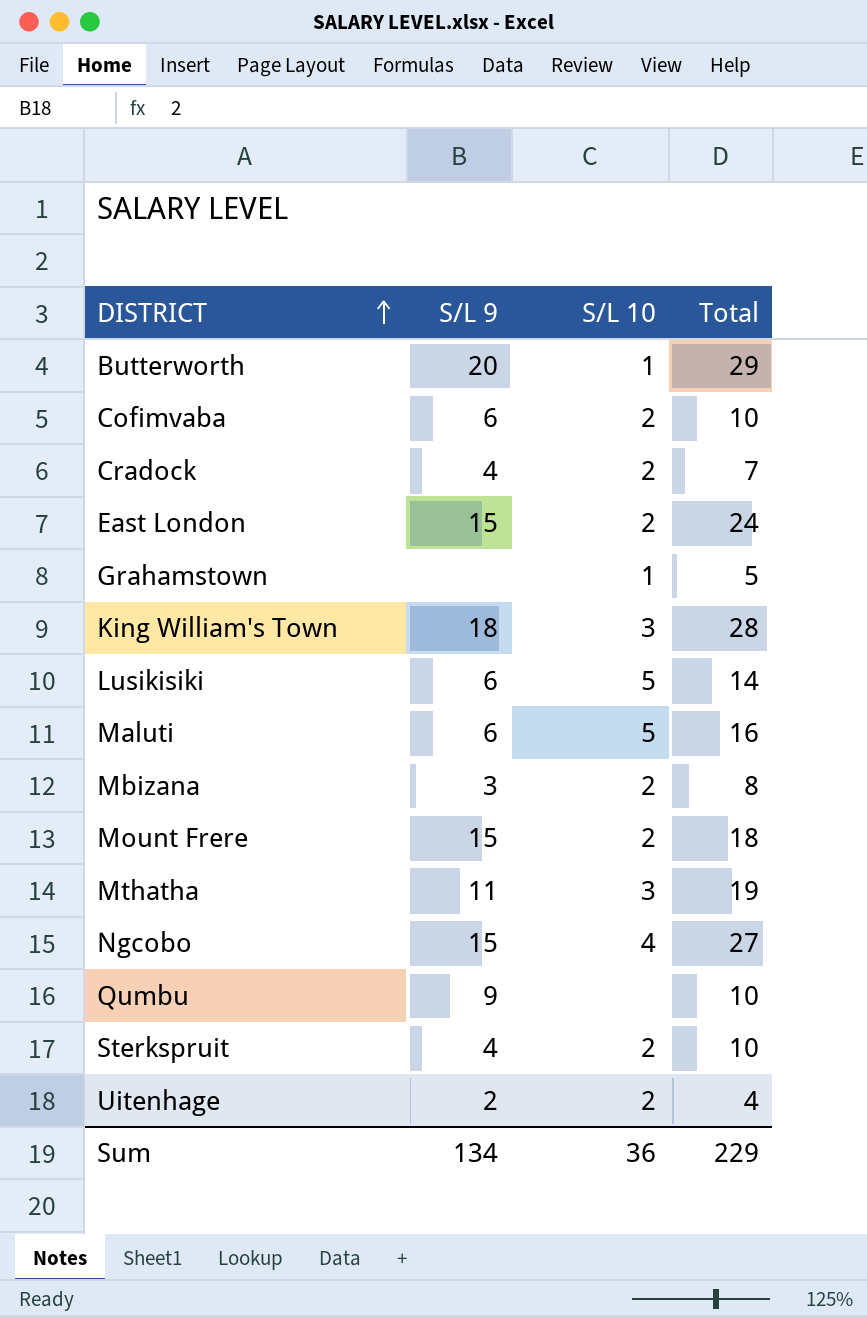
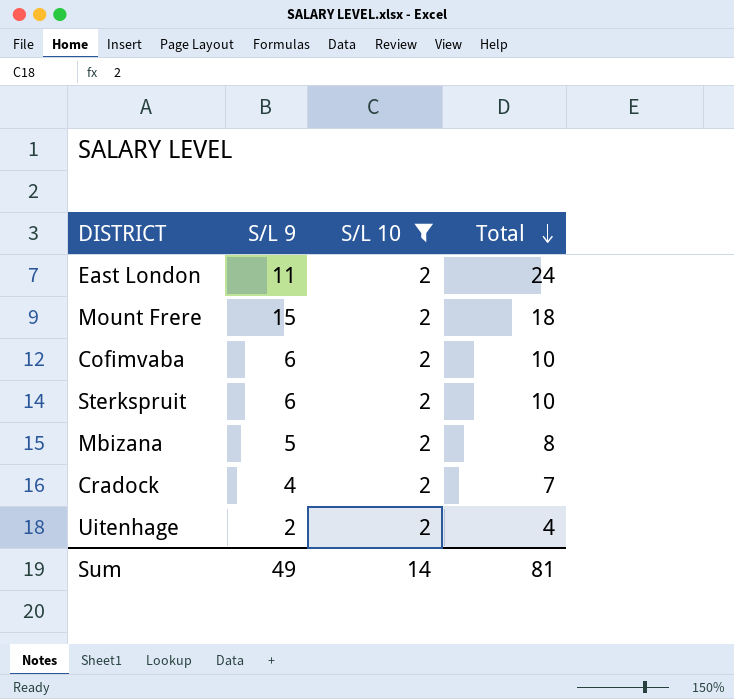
filter: none -> S/L 10 = 2
row order: DISTRICT ascending -> Total descending
East London | S/L 9: 15 -> 11
Sterkspruit | S/L 9: 4 -> 6
Mbizana | S/L 9: 3 -> 5
Sum | S/L 9: 134 -> 49
Sum | S/L 10: 36 -> 14
Sum | Total: 229 -> 81

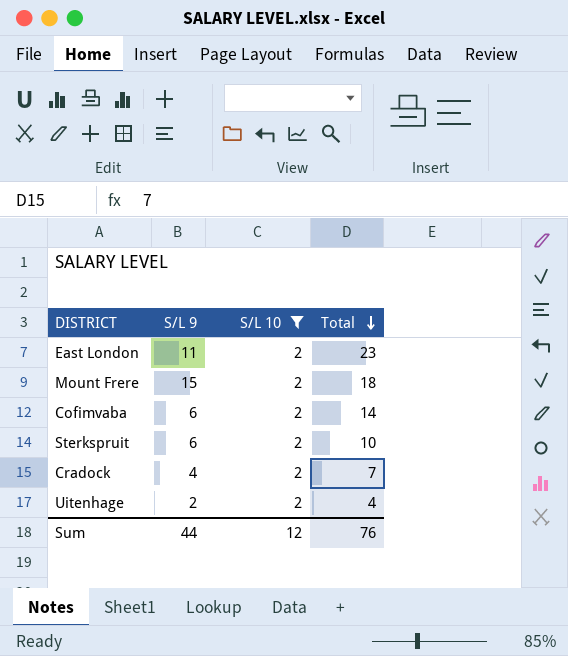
row Mbizana: 5 | 2 | 8 -> none
East London | Total: 24 -> 23
Cofimvaba | Total: 10 -> 14
Sum | S/L 9: 49 -> 44
Sum | S/L 10: 14 -> 12
Sum | Total: 81 -> 76

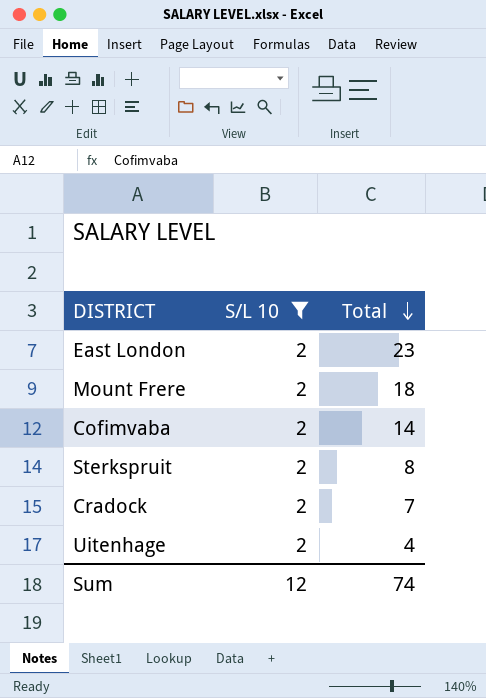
column S/L 9 | position: 2 -> none
Sterkspruit | Total: 10 -> 8
Sum | Total: 76 -> 74

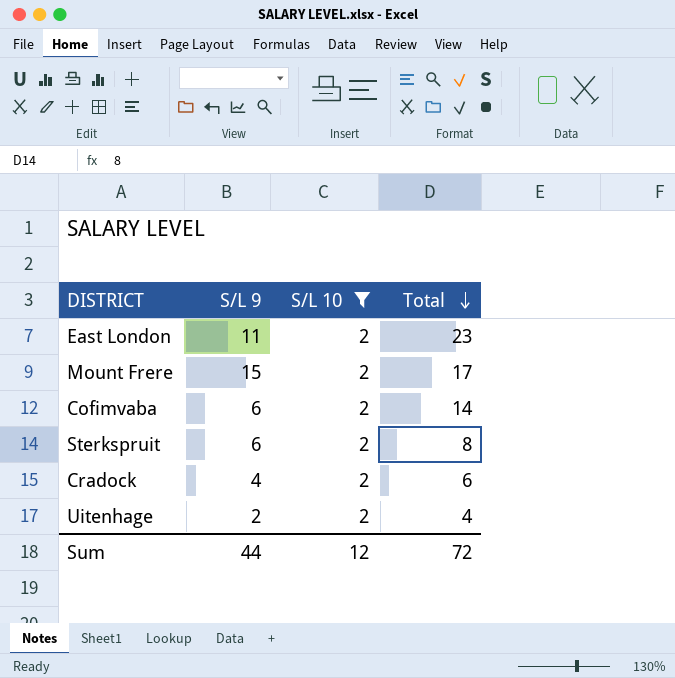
column S/L 9 | position: none -> 2
Mount Frere | Total: 18 -> 17
Cradock | Total: 7 -> 6
Sum | Total: 74 -> 72

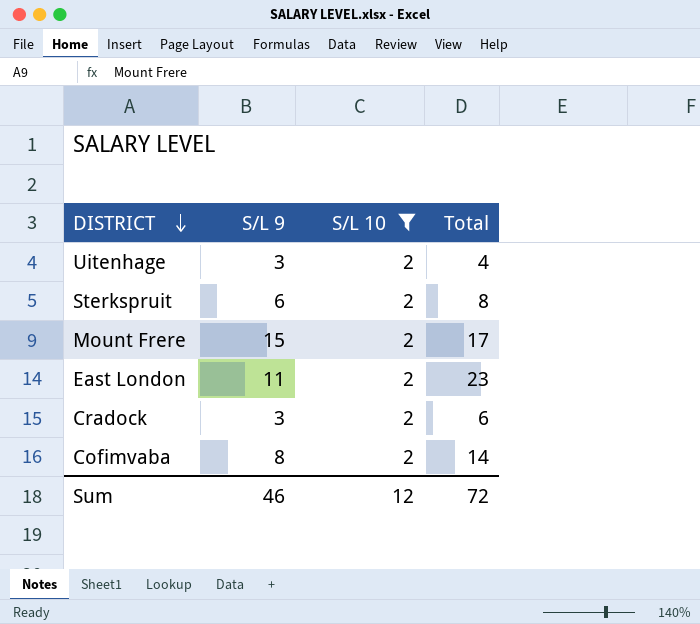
row order: Total descending -> DISTRICT descending
Uitenhage | S/L 9: 2 -> 3
Cradock | S/L 9: 4 -> 3
Cofimvaba | S/L 9: 6 -> 8
Sum | S/L 9: 44 -> 46

